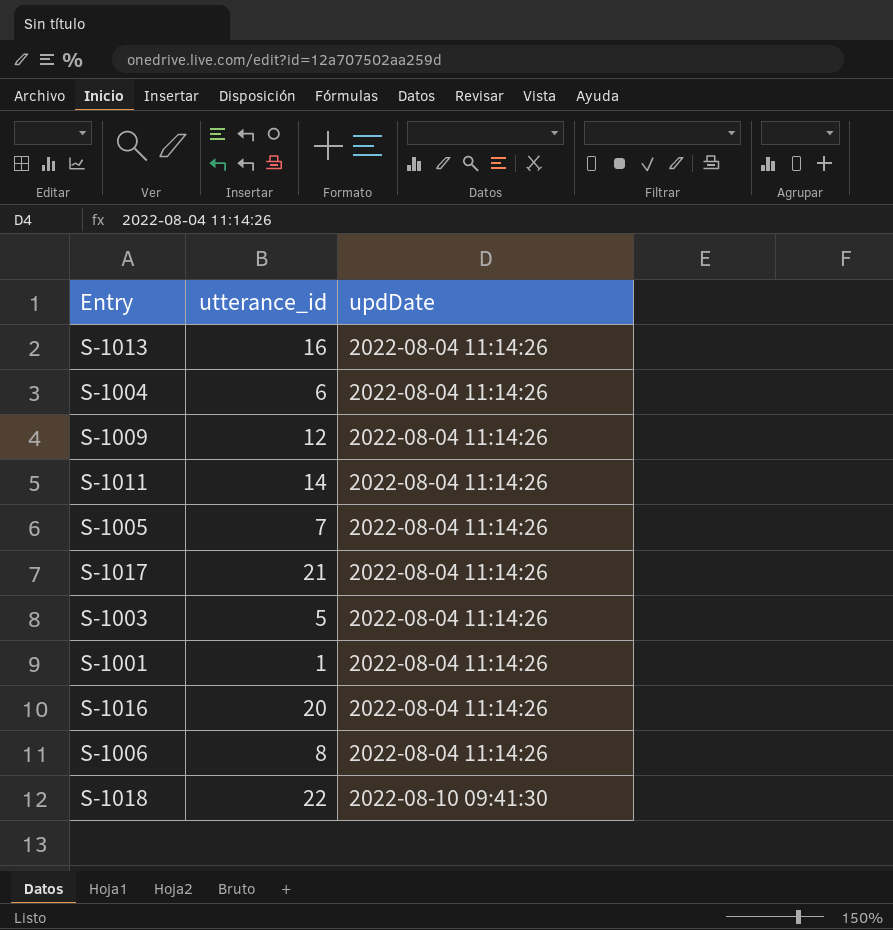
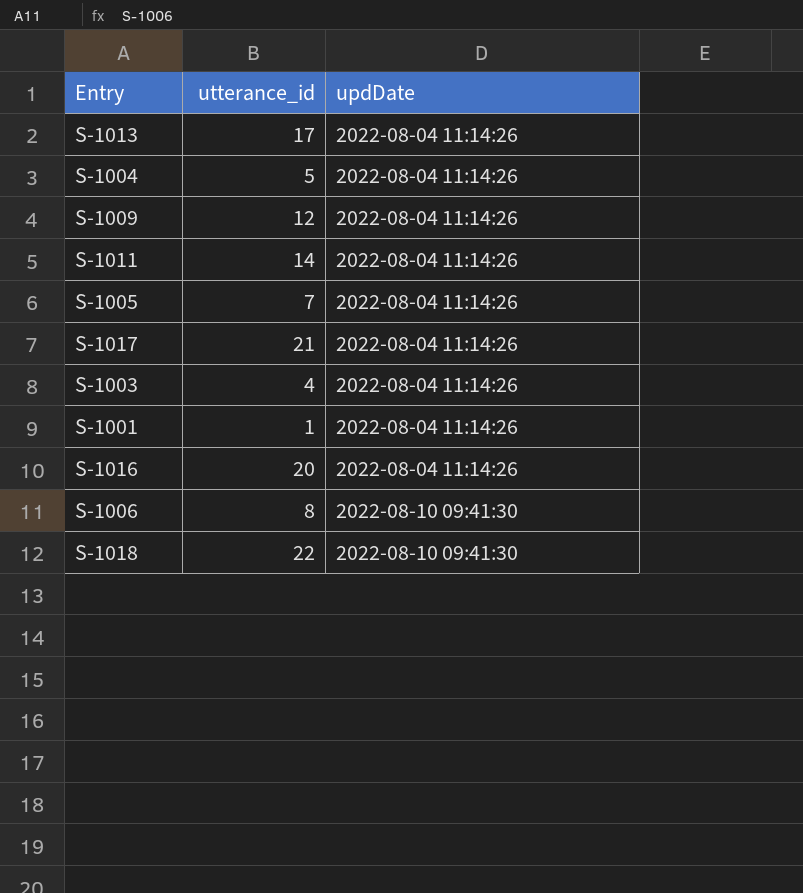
S-1013 | utterance_id: 16 -> 17
S-1004 | utterance_id: 6 -> 5
S-1003 | utterance_id: 5 -> 4
S-1006 | updDate: 2022-08-04 11:14:26 -> 2022-08-10 09:41:30

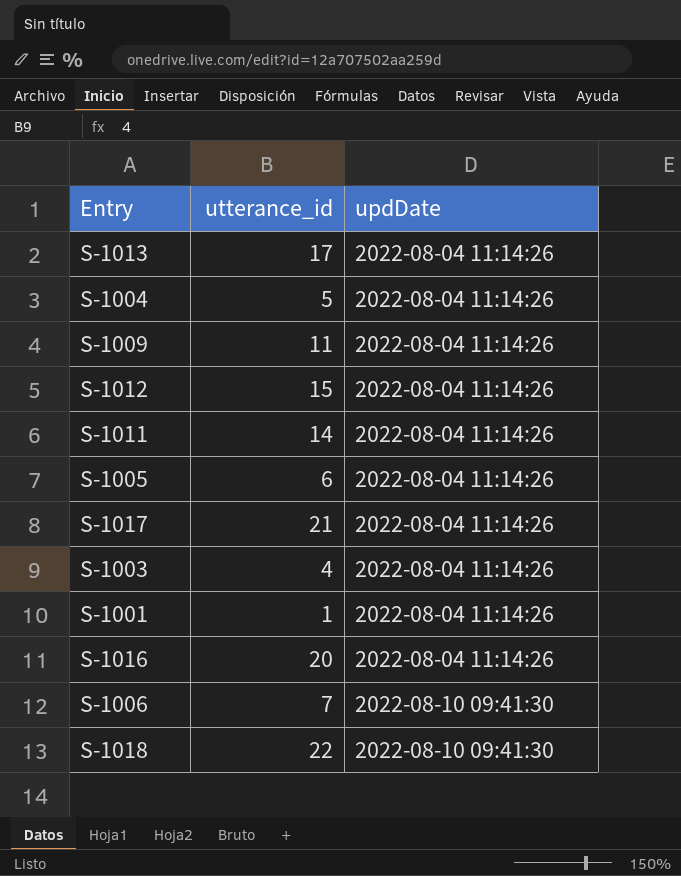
S-1009 | utterance_id: 12 -> 11
row S-1012: none -> 15 | 2022-08-04 11:14:26
S-1005 | utterance_id: 7 -> 6
S-1006 | utterance_id: 8 -> 7

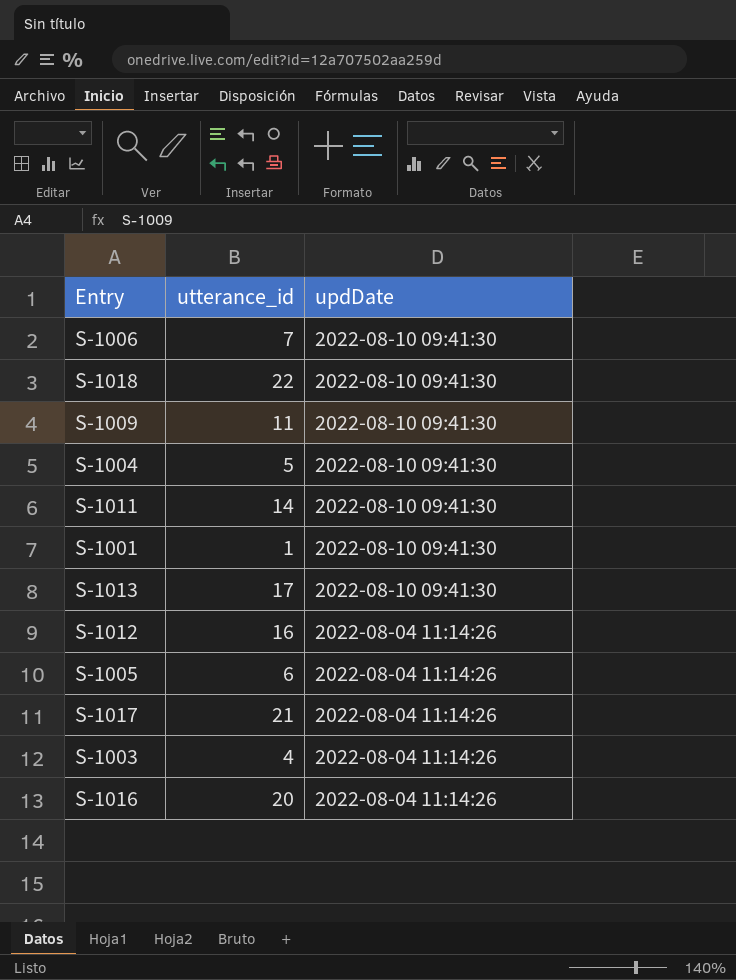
row order: updDate ascending -> updDate descending
S-1009 | updDate: 2022-08-04 11:14:26 -> 2022-08-10 09:41:30
S-1004 | updDate: 2022-08-04 11:14:26 -> 2022-08-10 09:41:30
S-1011 | updDate: 2022-08-04 11:14:26 -> 2022-08-10 09:41:30
S-1001 | updDate: 2022-08-04 11:14:26 -> 2022-08-10 09:41:30
S-1013 | updDate: 2022-08-04 11:14:26 -> 2022-08-10 09:41:30
S-1012 | utterance_id: 15 -> 16

